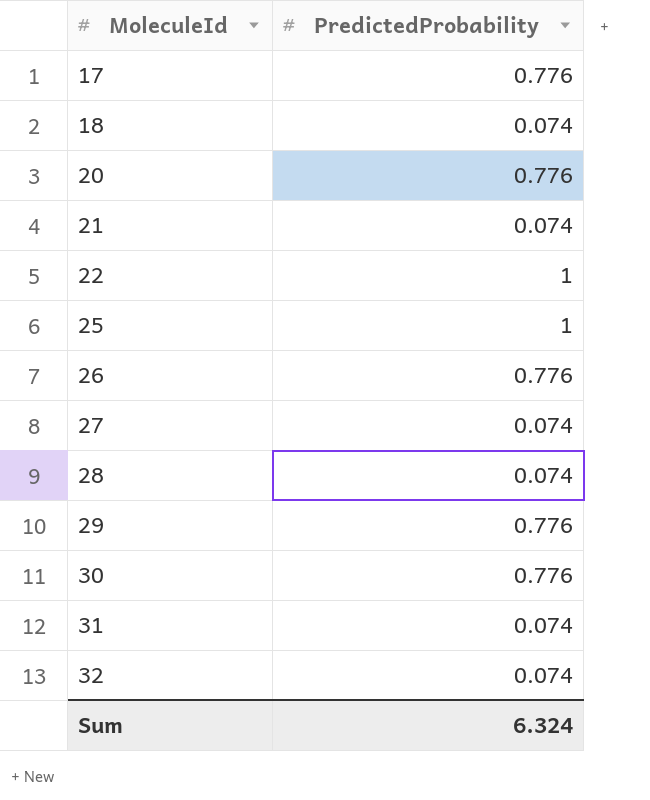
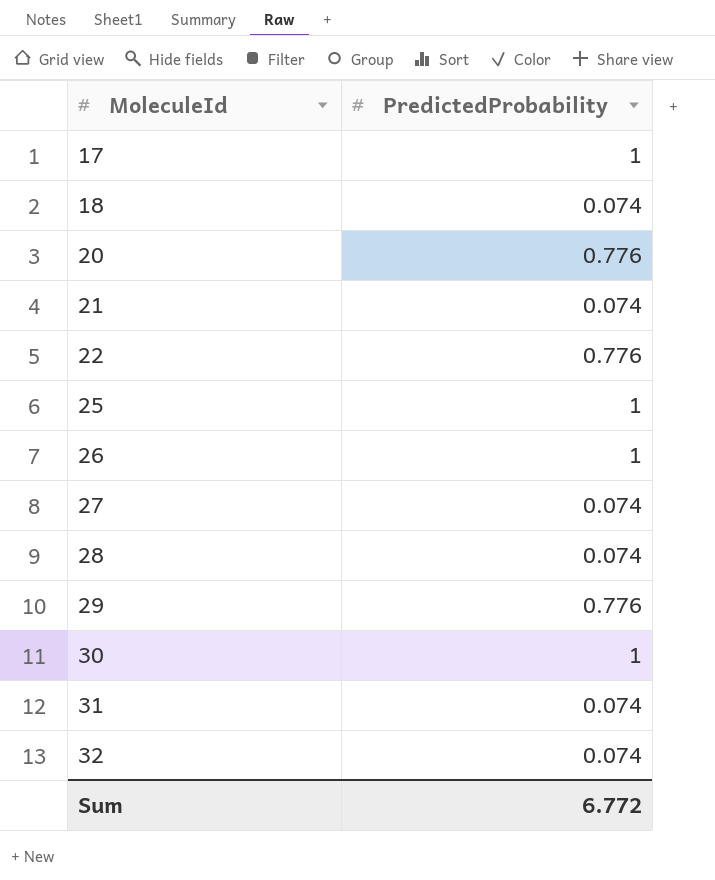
17 | PredictedProbability: 0.776 -> 1
22 | PredictedProbability: 1 -> 0.776
26 | PredictedProbability: 0.776 -> 1
30 | PredictedProbability: 0.776 -> 1
Sum | PredictedProbability: 6.324 -> 6.772

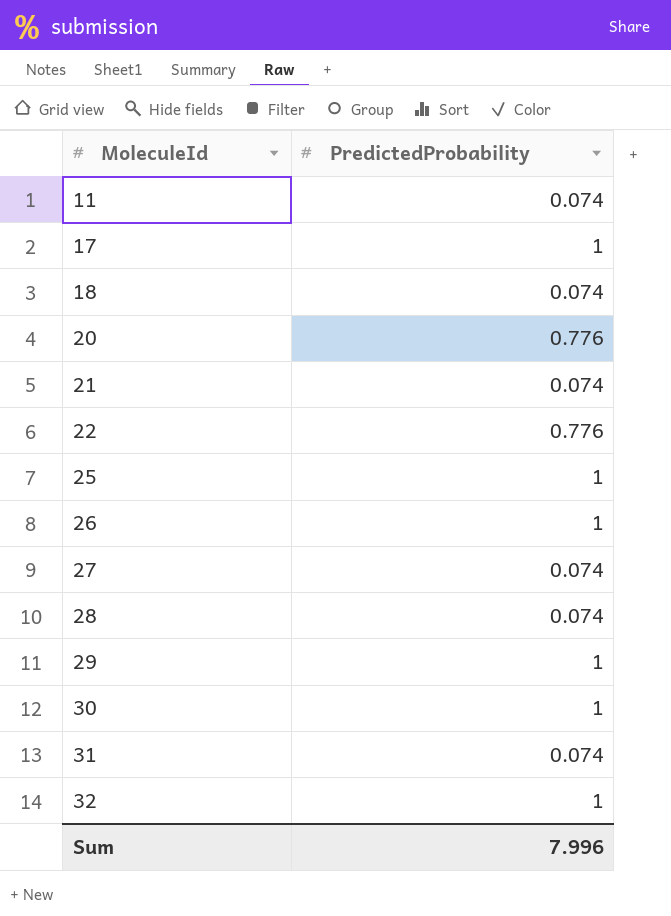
row 11: none -> 0.074
29 | PredictedProbability: 0.776 -> 1
32 | PredictedProbability: 0.074 -> 1
Sum | PredictedProbability: 6.772 -> 7.996

